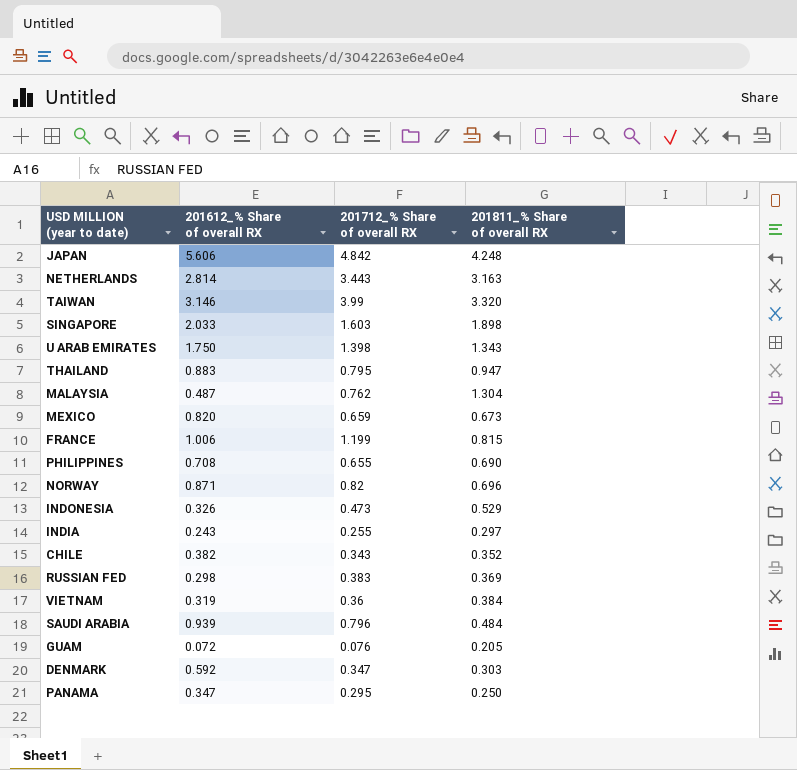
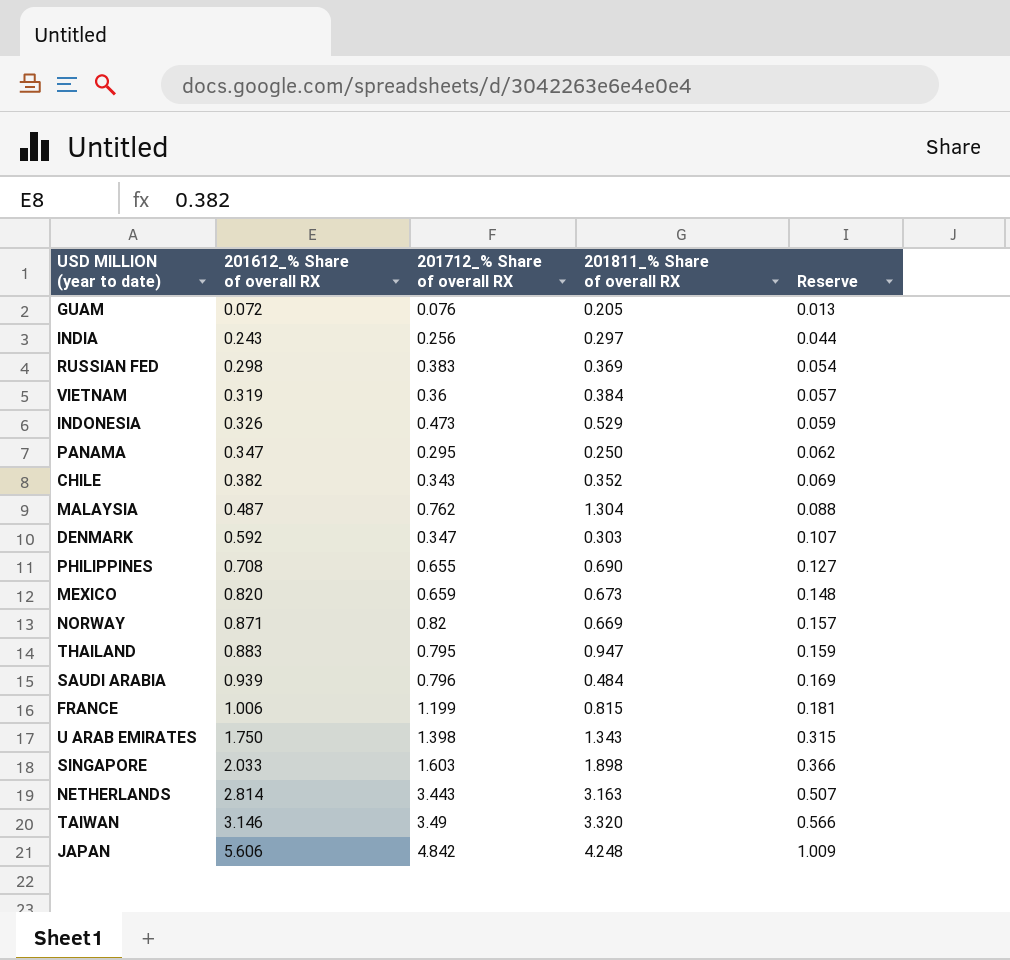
row order: none -> 201612_% Share of overall RX ascending
column Reserve | formula: none -> [201612_% Share of overall RX] * 0.18
INDIA | 201712_% Share of overall RX: 0.255 -> 0.256
NORWAY | 201811_% Share of overall RX: 0.696 -> 0.669
TAIWAN | 201712_% Share of overall RX: 3.99 -> 3.49

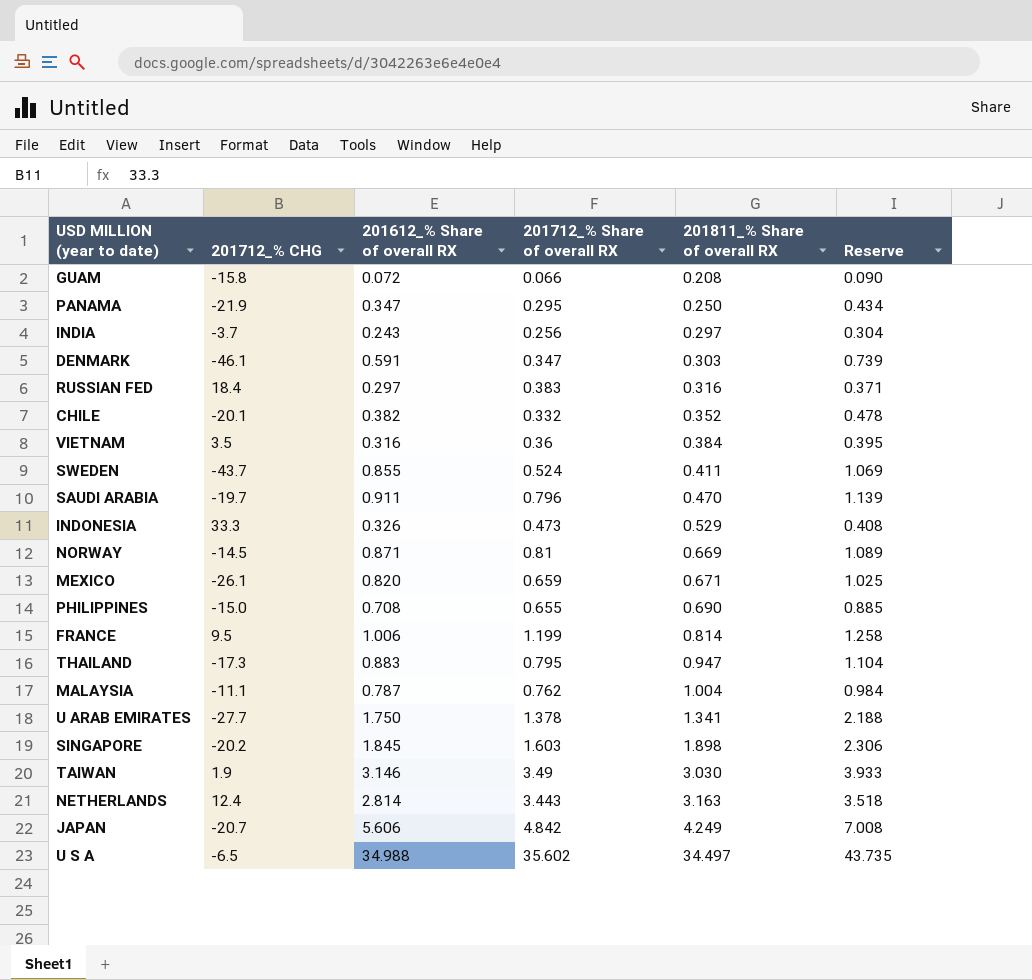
row order: 201612_% Share of overall RX ascending -> 201811_% Share of overall RX ascending
column 201712_% CHG | position: none -> 2
column Reserve | formula: [201612_% Share of overall RX] * 0.18 -> [201612_% Share of overall RX] * 1.25
GUAM | 201712_% Share of overall RX: 0.076 -> 0.066
GUAM | 201811_% Share of overall RX: 0.205 -> 0.208
DENMARK | 201612_% Share of overall RX: 0.592 -> 0.591
RUSSIAN FED | 201612_% Share of overall RX: 0.298 -> 0.297
RUSSIAN FED | 201811_% Share of overall RX: 0.369 -> 0.316
CHILE | 201712_% Share of overall RX: 0.343 -> 0.332
VIETNAM | 201612_% Share of overall RX: 0.319 -> 0.316
row SWEDEN: none -> -43.7 | 0.855 | 0.524 | 0.411 | 1.069
SAUDI ARABIA | 201612_% Share of overall RX: 0.939 -> 0.911
SAUDI ARABIA | 201811_% Share of overall RX: 0.484 -> 0.470
NORWAY | 201712_% Share of overall RX: 0.82 -> 0.81
MEXICO | 201811_% Share of overall RX: 0.673 -> 0.671
FRANCE | 201811_% Share of overall RX: 0.815 -> 0.814
MALAYSIA | 201612_% Share of overall RX: 0.487 -> 0.787
MALAYSIA | 201811_% Share of overall RX: 1.304 -> 1.004
U ARAB EMIRATES | 201712_% Share of overall RX: 1.398 -> 1.378
U ARAB EMIRATES | 201811_% Share of overall RX: 1.343 -> 1.341
SINGAPORE | 201612_% Share of overall RX: 2.033 -> 1.845
TAIWAN | 201811_% Share of overall RX: 3.320 -> 3.030
JAPAN | 201811_% Share of overall RX: 4.248 -> 4.249
row U S A: none -> -6.5 | 34.988 | 35.602 | 34.497 | 43.735

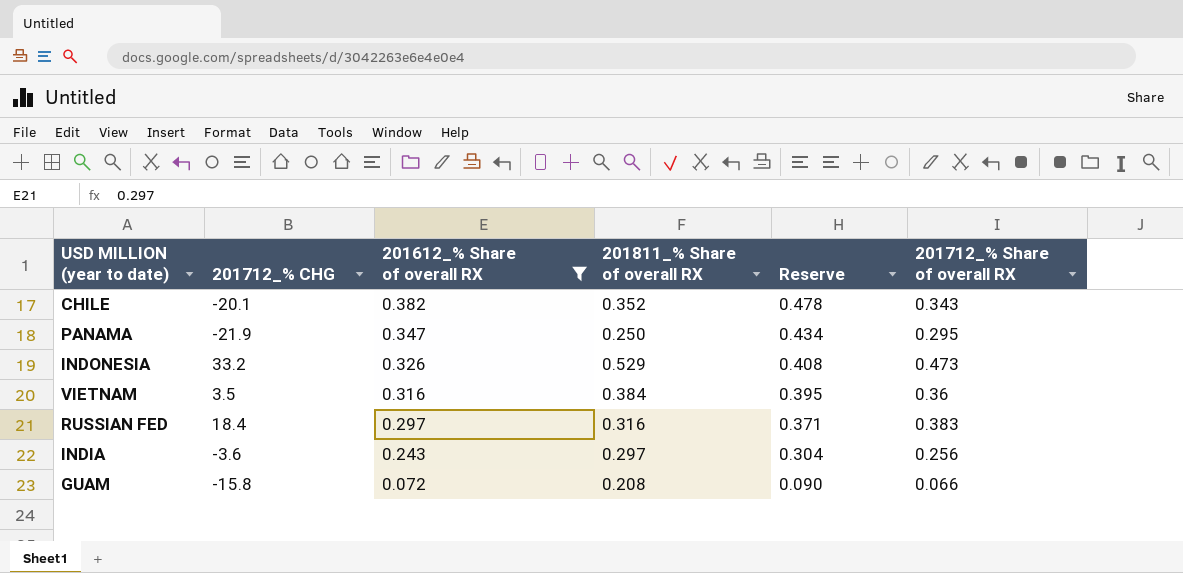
filter: none -> 201612_% Share of overall RX <= 0.382
row order: 201811_% Share of overall RX ascending -> 201612_% Share of overall RX descending
column 201712_% Share of overall RX | position: 4 -> 6
CHILE | 201712_% Share of overall RX: 0.332 -> 0.343
INDONESIA | 201712_% CHG: 33.3 -> 33.2
INDIA | 201712_% CHG: -3.7 -> -3.6

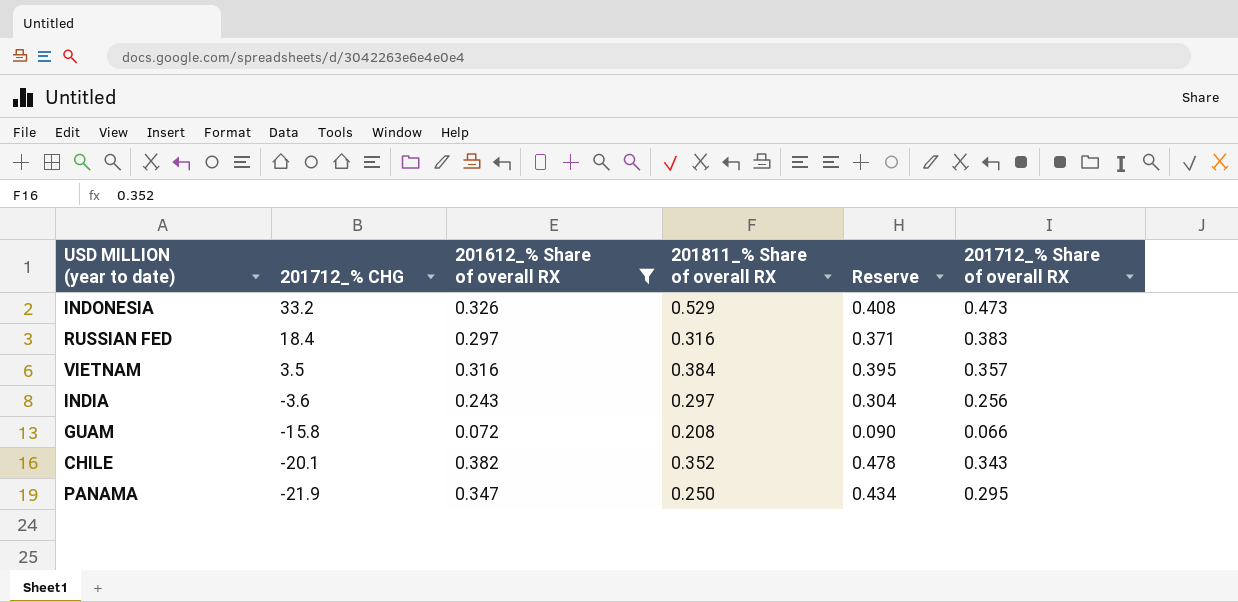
row order: 201612_% Share of overall RX descending -> 201712_% CHG descending
VIETNAM | 201712_% Share of overall RX: 0.36 -> 0.357

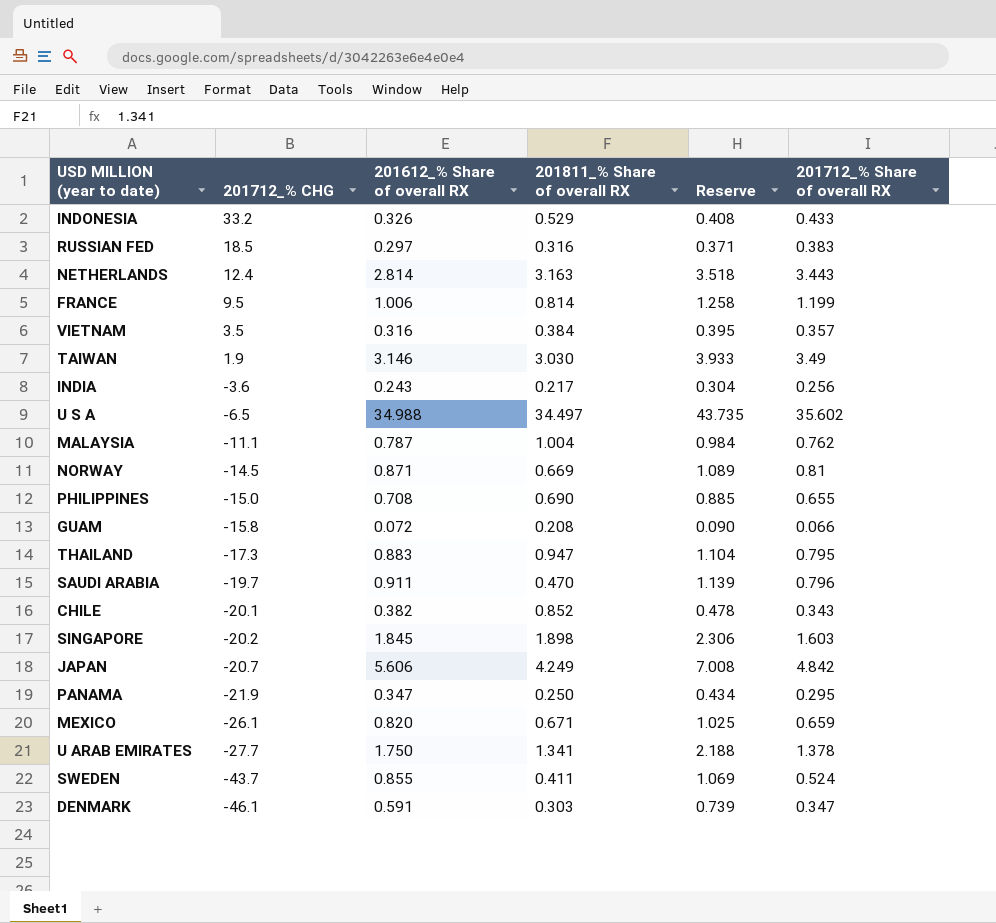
filter: 201612_% Share of overall RX <= 0.382 -> none
INDONESIA | 201712_% Share of overall RX: 0.473 -> 0.433
RUSSIAN FED | 201712_% CHG: 18.4 -> 18.5
INDIA | 201811_% Share of overall RX: 0.297 -> 0.217
CHILE | 201811_% Share of overall RX: 0.352 -> 0.852

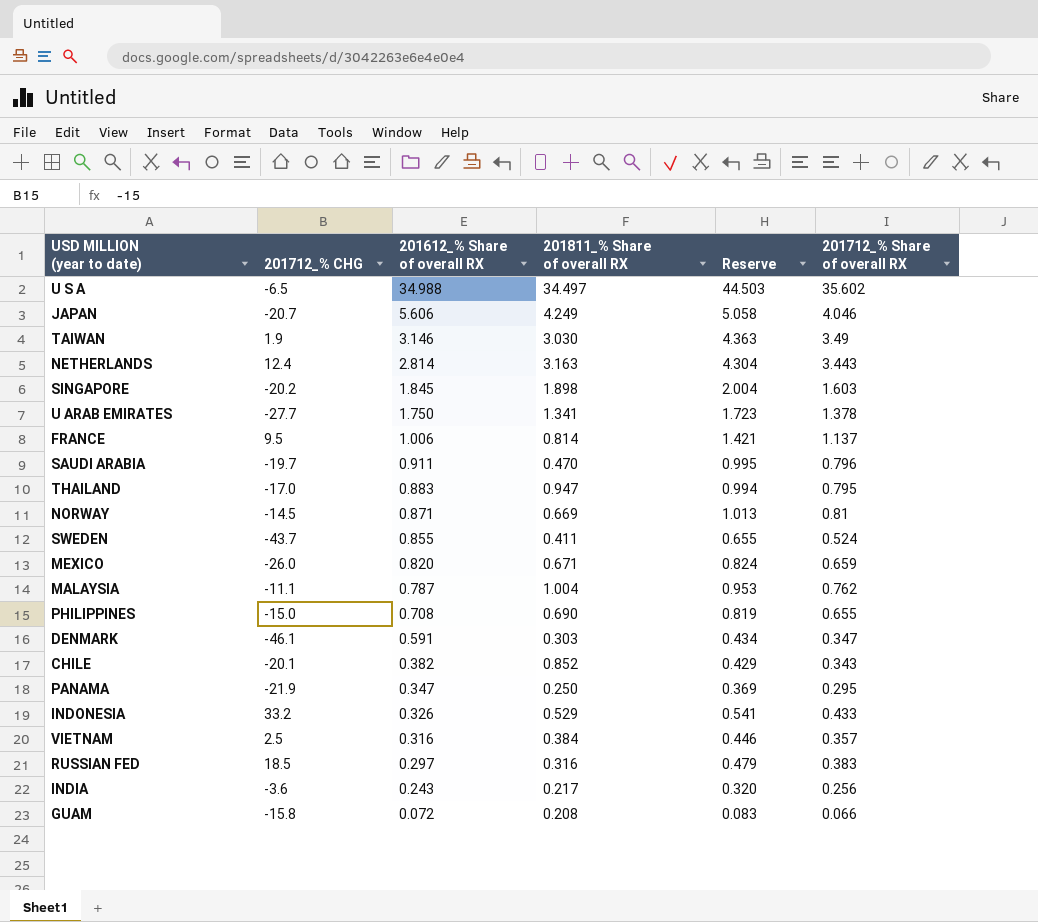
row order: 201712_% CHG descending -> 201612_% Share of overall RX descending
column Reserve | formula: [201612_% Share of overall RX] * 1.25 -> [201712_% Share of overall RX] * 1.25
JAPAN | 201712_% Share of overall RX: 4.842 -> 4.046
FRANCE | 201712_% Share of overall RX: 1.199 -> 1.137
THAILAND | 201712_% CHG: -17.3 -> -17.0
MEXICO | 201712_% CHG: -26.1 -> -26.0
VIETNAM | 201712_% CHG: 3.5 -> 2.5

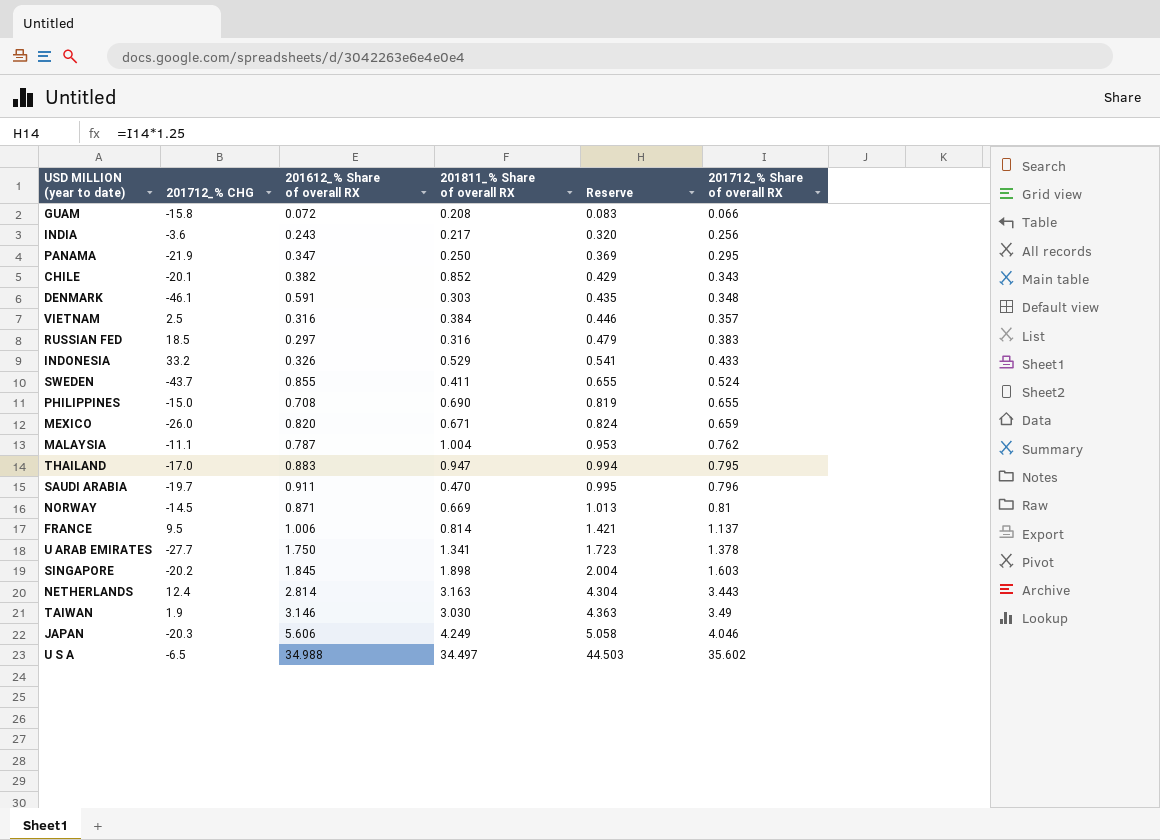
row order: 201612_% Share of overall RX descending -> Reserve ascending
DENMARK | Reserve: 0.434 -> 0.435
DENMARK | 201712_% Share of overall RX: 0.347 -> 0.348
JAPAN | 201712_% CHG: -20.7 -> -20.3

